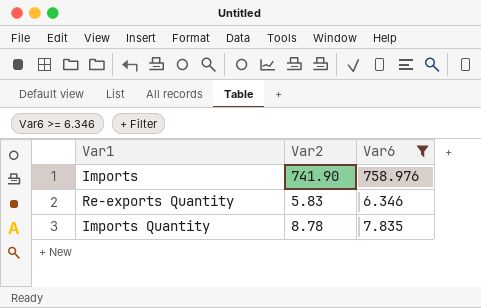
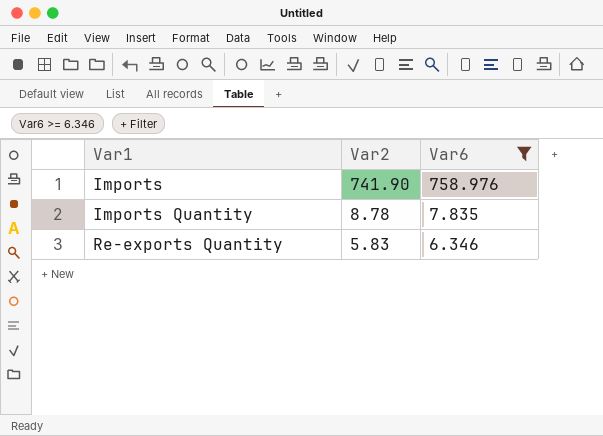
row order: none -> Var1 ascending

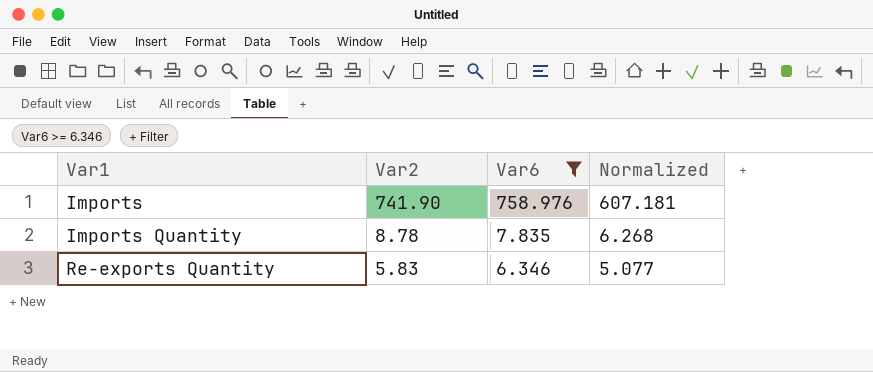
column Normalized | formula: none -> [Var6] * 0.8

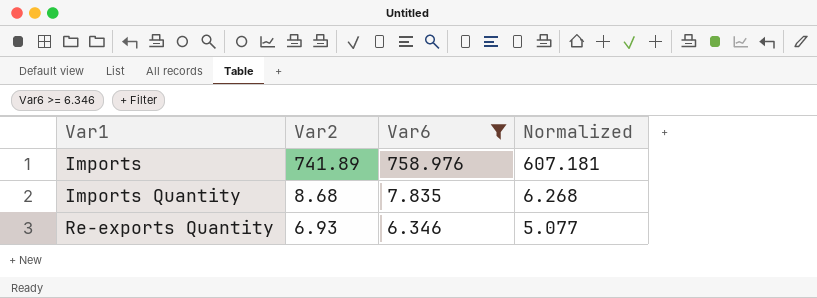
Imports | Var2: 741.90 -> 741.89
Imports Quantity | Var2: 8.78 -> 8.68
Re-exports Quantity | Var2: 5.83 -> 6.93

